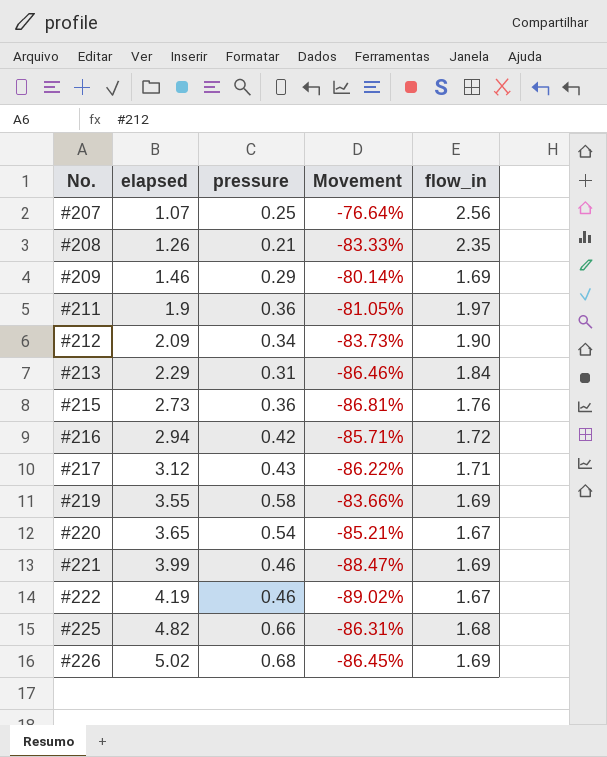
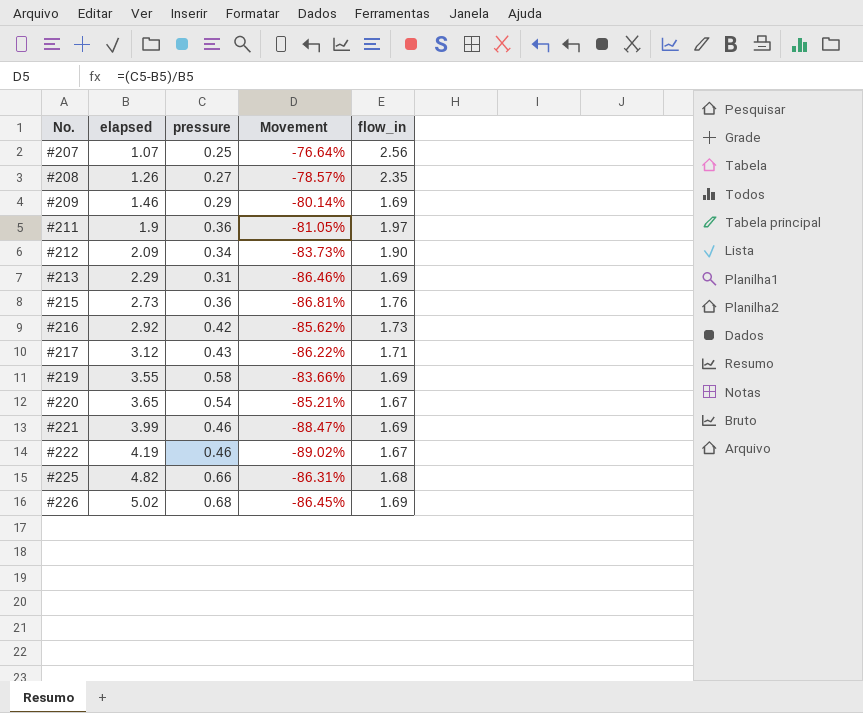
#208 | pressure: 0.21 -> 0.27
#208 | Movement: -83.33% -> -78.57%
#213 | flow_in: 1.84 -> 1.69
#216 | elapsed: 2.94 -> 2.92
#216 | Movement: -85.71% -> -85.62%
#216 | flow_in: 1.72 -> 1.73

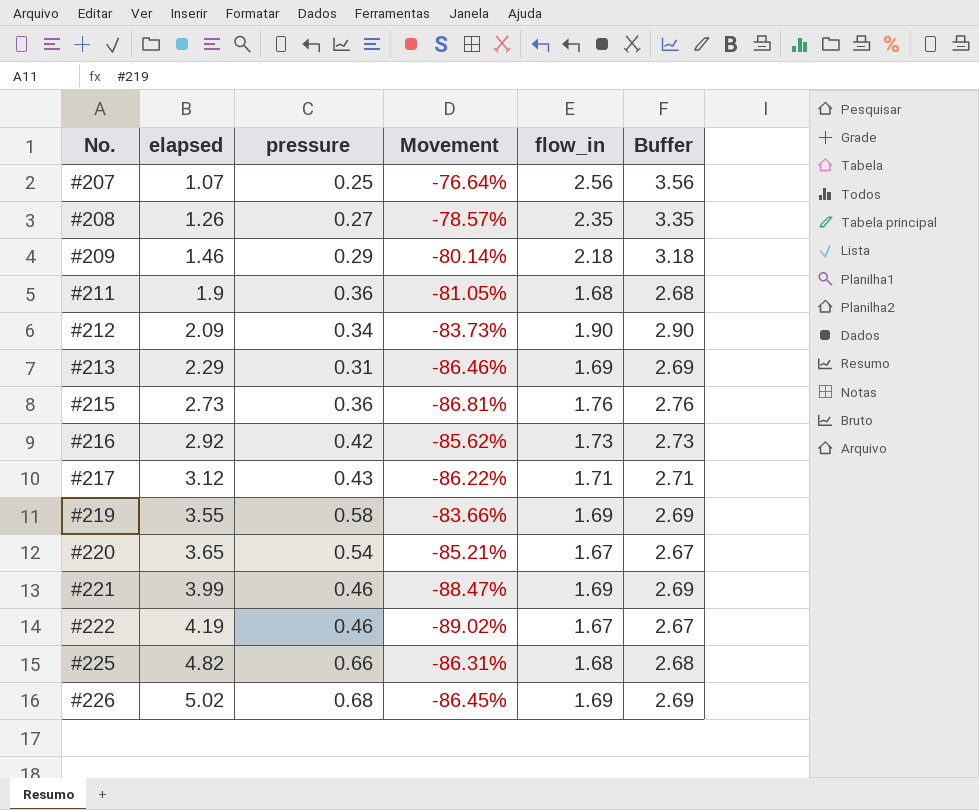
column Buffer | formula: none -> [flow_in] + 1
#209 | flow_in: 1.69 -> 2.18
#211 | flow_in: 1.97 -> 1.68

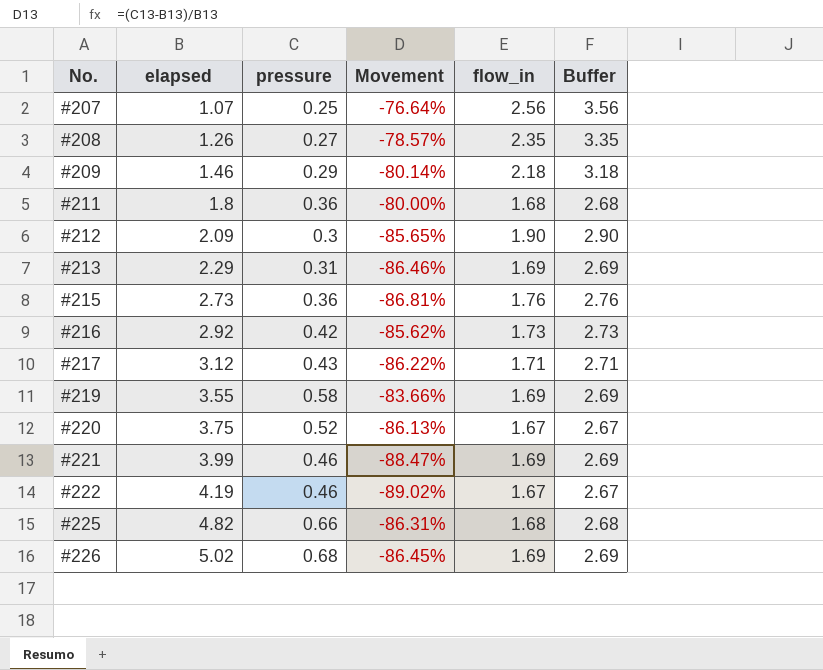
#211 | elapsed: 1.9 -> 1.8
#211 | Movement: -81.05% -> -80.00%
#212 | pressure: 0.34 -> 0.3
#212 | Movement: -83.73% -> -85.65%
#220 | elapsed: 3.65 -> 3.75
#220 | pressure: 0.54 -> 0.52
#220 | Movement: -85.21% -> -86.13%

